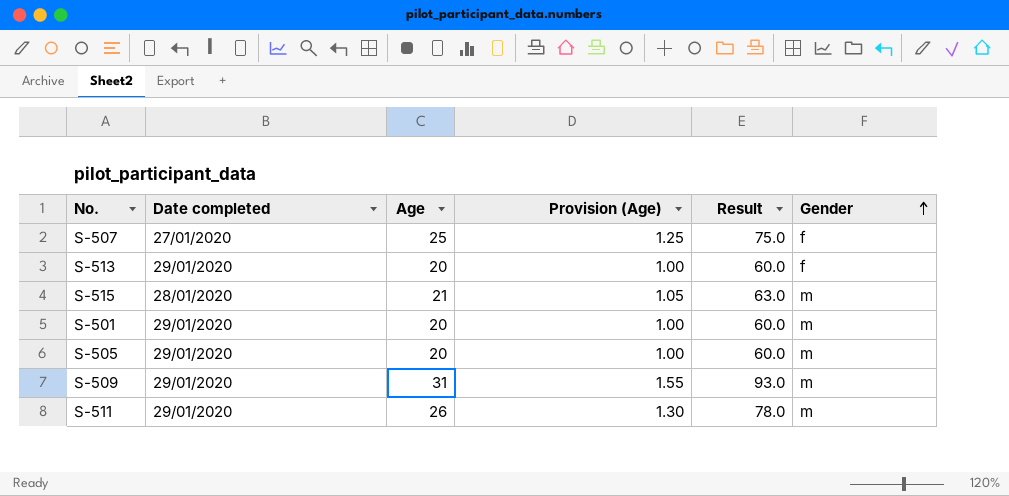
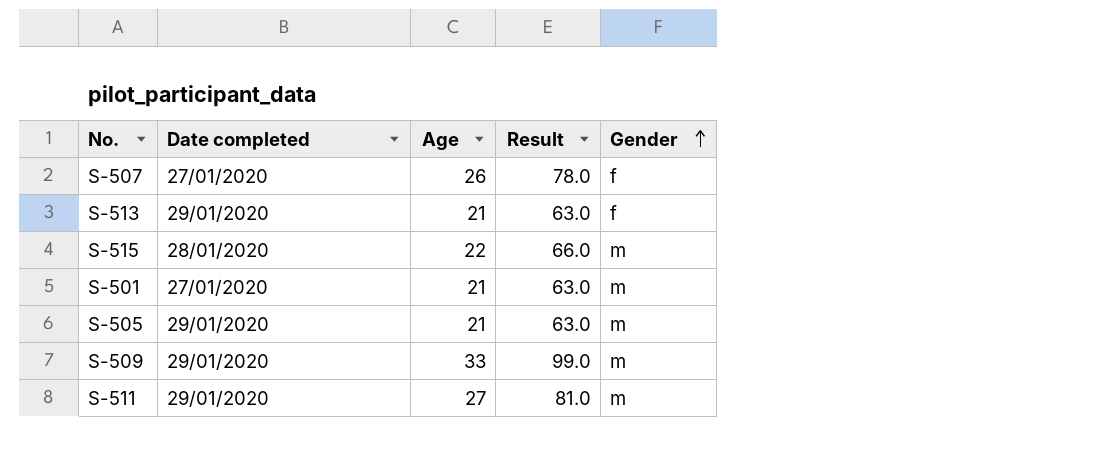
column Provision (Age) | formula: [Age] * 0.05 -> none
S-507 | Age: 25 -> 26
S-507 | Result: 75.0 -> 78.0
S-513 | Age: 20 -> 21
S-513 | Result: 60.0 -> 63.0
S-515 | Age: 21 -> 22
S-515 | Result: 63.0 -> 66.0
S-501 | Date completed: 29/01/2020 -> 27/01/2020
S-501 | Age: 20 -> 21
S-501 | Result: 60.0 -> 63.0
S-505 | Age: 20 -> 21
S-505 | Result: 60.0 -> 63.0
S-509 | Age: 31 -> 33
S-509 | Result: 93.0 -> 99.0
S-511 | Age: 26 -> 27
S-511 | Result: 78.0 -> 81.0

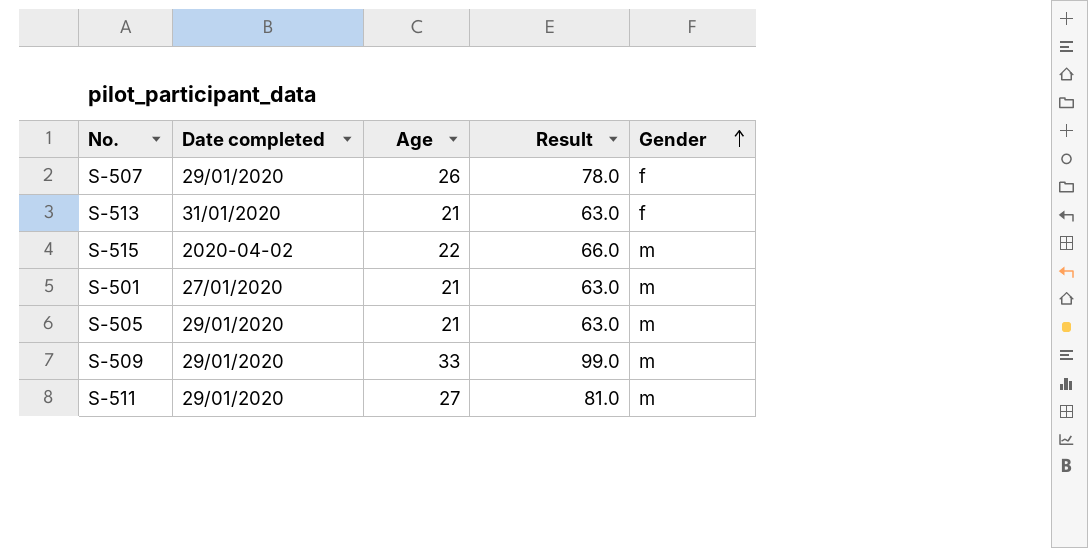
S-507 | Date completed: 27/01/2020 -> 29/01/2020
S-513 | Date completed: 29/01/2020 -> 31/01/2020
S-515 | Date completed: 28/01/2020 -> 2020-04-02

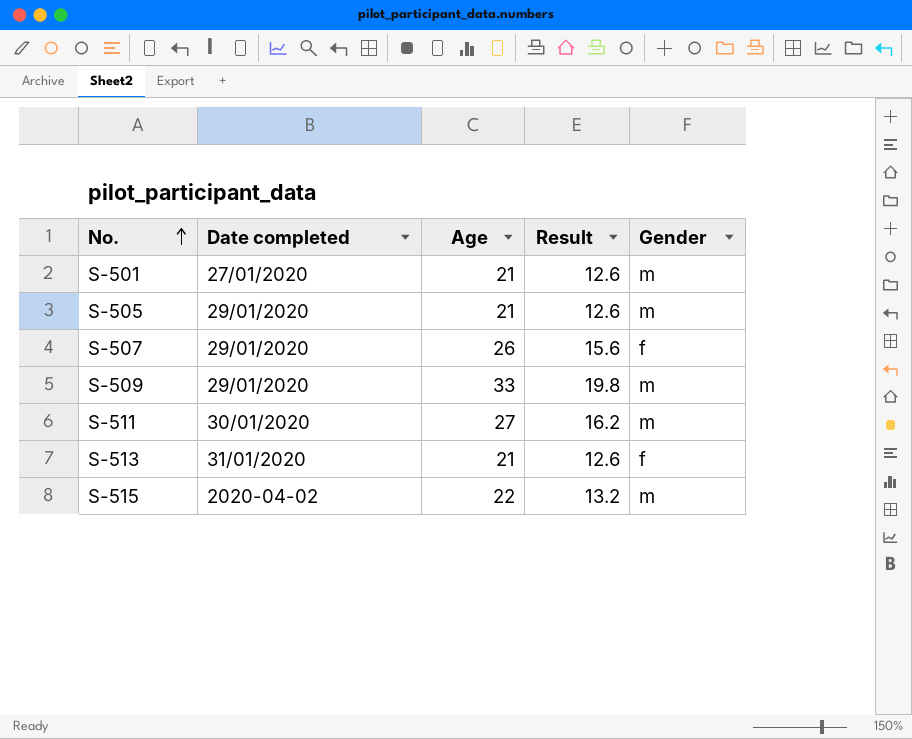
row order: Gender ascending -> No. ascending
column Result | formula: [Age] * 3 -> [Age] * 0.6
S-511 | Date completed: 29/01/2020 -> 30/01/2020

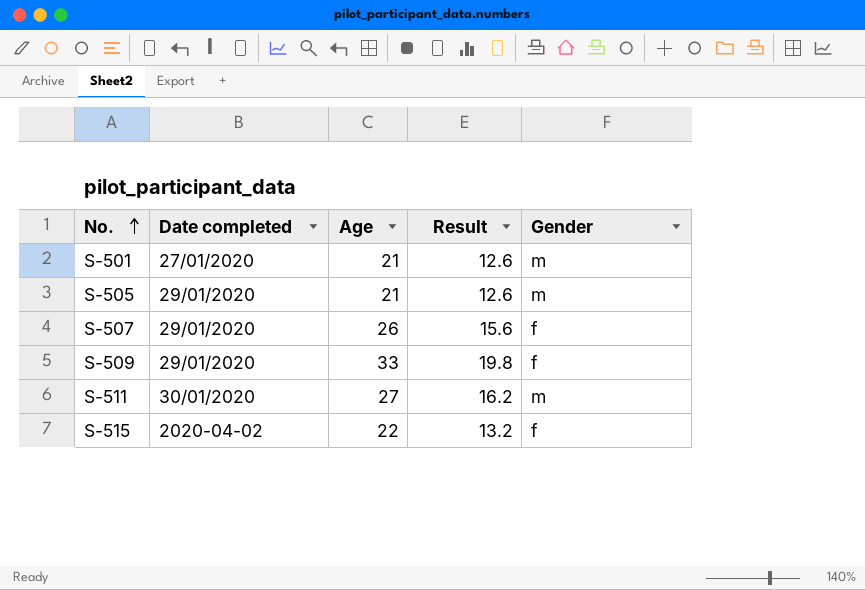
row S-513: 31/01/2020 | 21 | 12.6 | f -> none
S-509 | Gender: m -> f
S-515 | Gender: m -> f

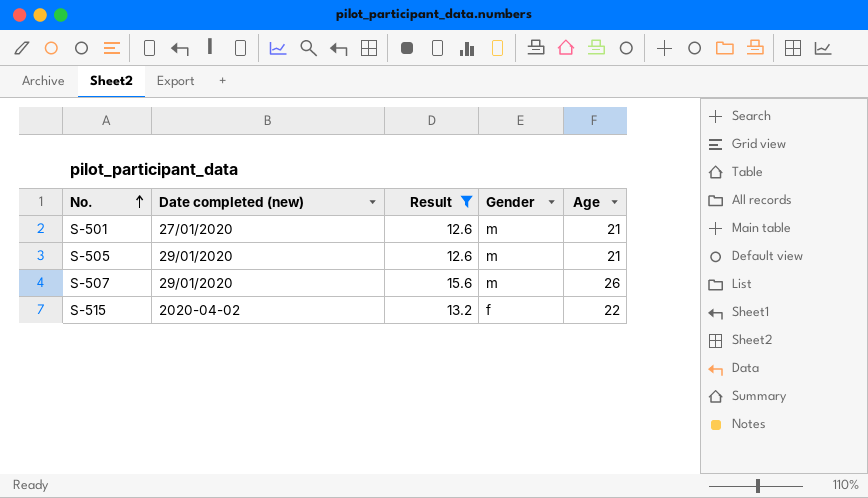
filter: none -> Result <= 15.6
column name: Date completed -> Date completed (new)
column Age | position: 3 -> 5
S-507 | Gender: f -> m

